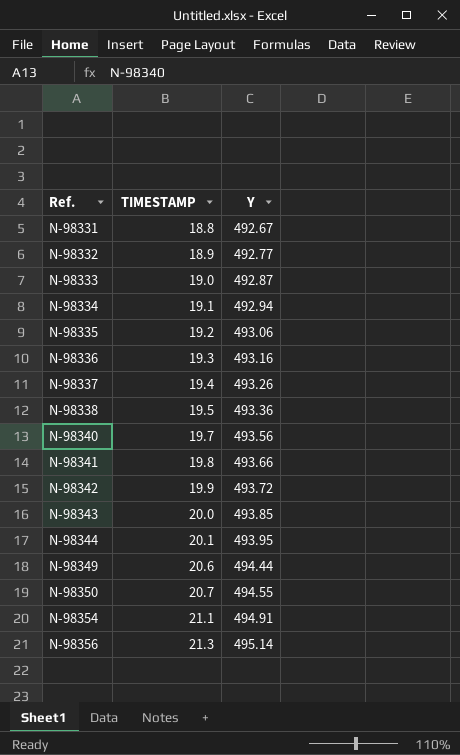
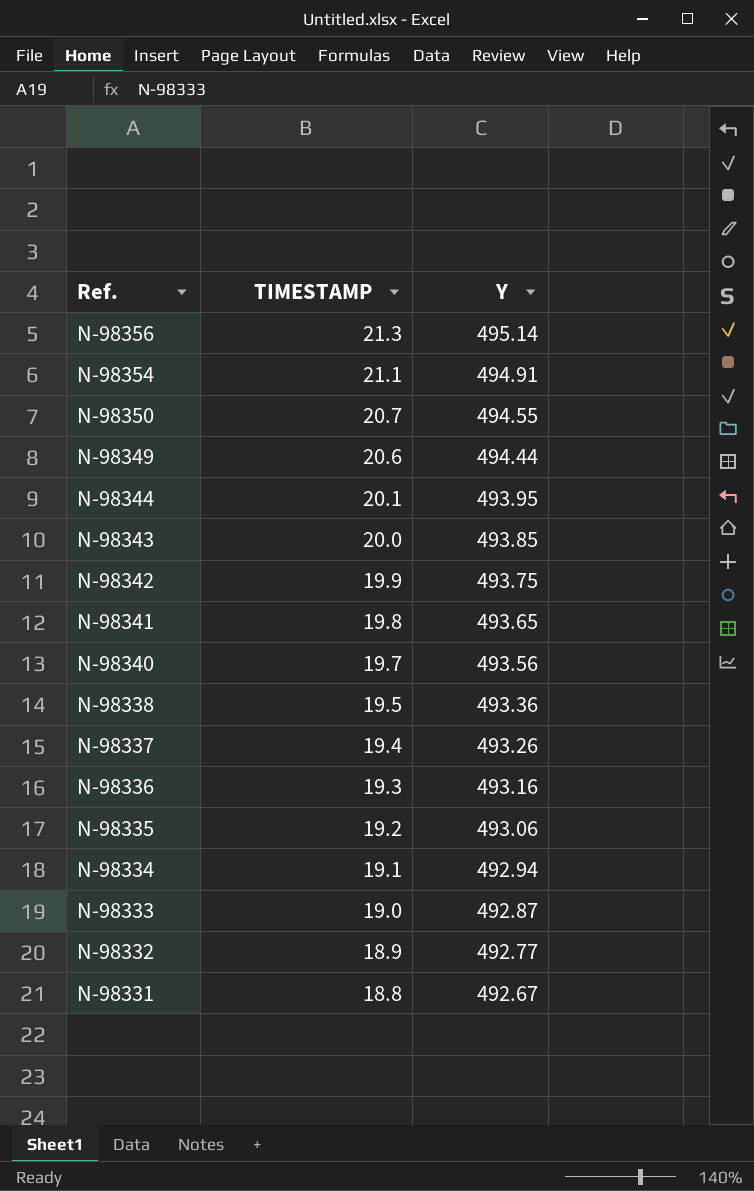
row order: Ref. ascending -> Ref. descending
N-98342 | Y: 493.72 -> 493.75
N-98341 | Y: 493.66 -> 493.65

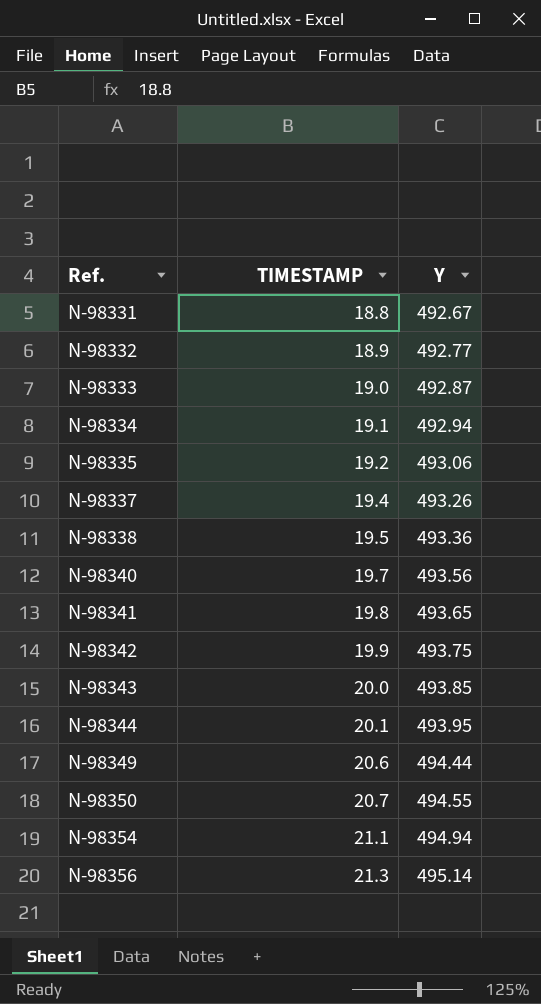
row order: Ref. descending -> Ref. ascending
row N-98336: 19.3 | 493.16 -> none
N-98354 | Y: 494.91 -> 494.94

